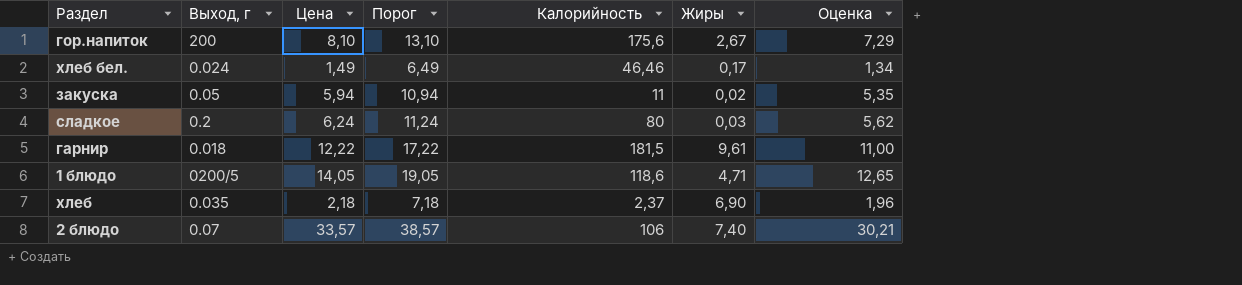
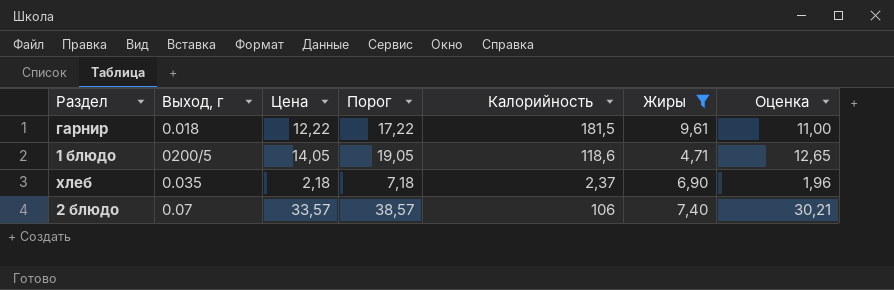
filter: none -> Жиры >= 4,71

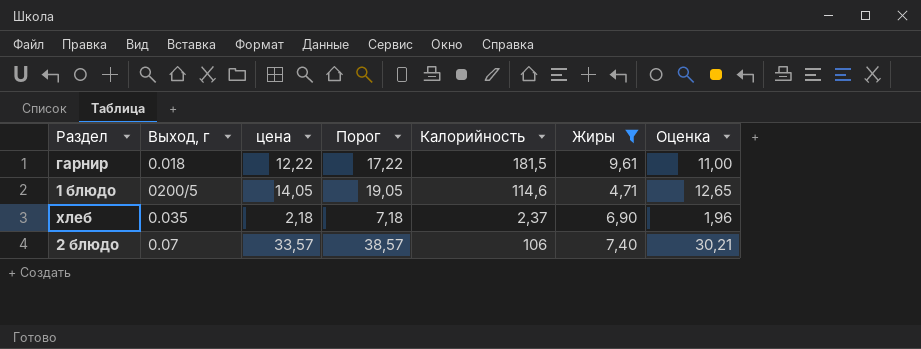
column name: Цена -> цена
1 блюдо | Калорийность: 118,6 -> 114,6

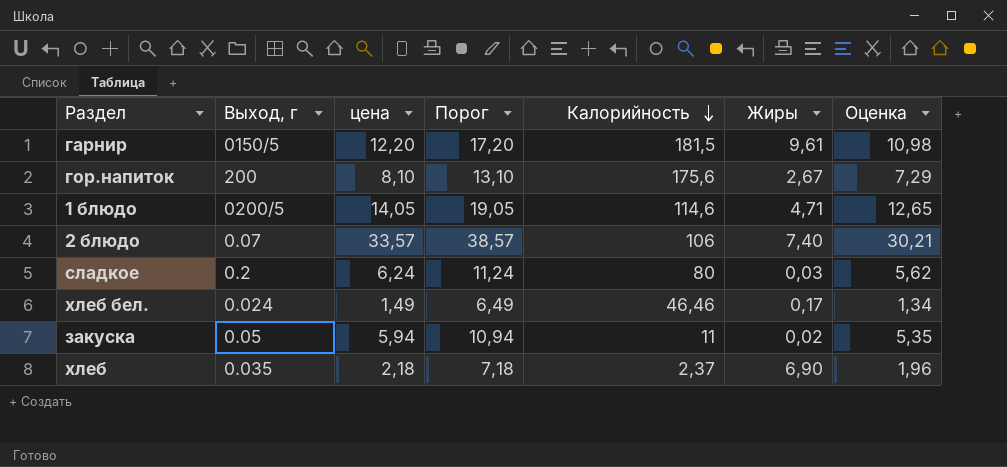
filter: Жиры >= 4,71 -> none
row order: none -> Калорийность descending
гарнир | Выход, г: 0.018 -> 0150/5
гарнир | цена: 12,22 -> 12,20
гарнир | Порог: 17,22 -> 17,20
гарнир | Оценка: 11,00 -> 10,98

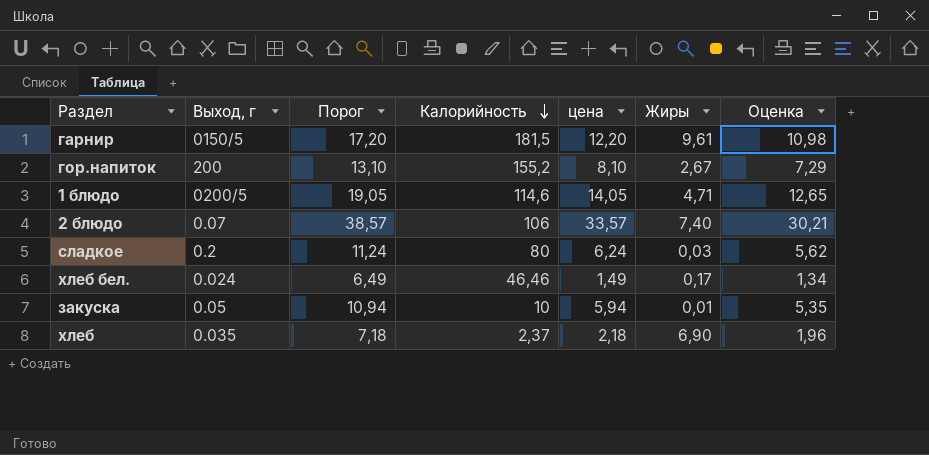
column цена | position: 3 -> 5
гор.напиток | Калорийность: 175,6 -> 155,2
закуска | Калорийность: 11 -> 10
закуска | Жиры: 0,02 -> 0,01

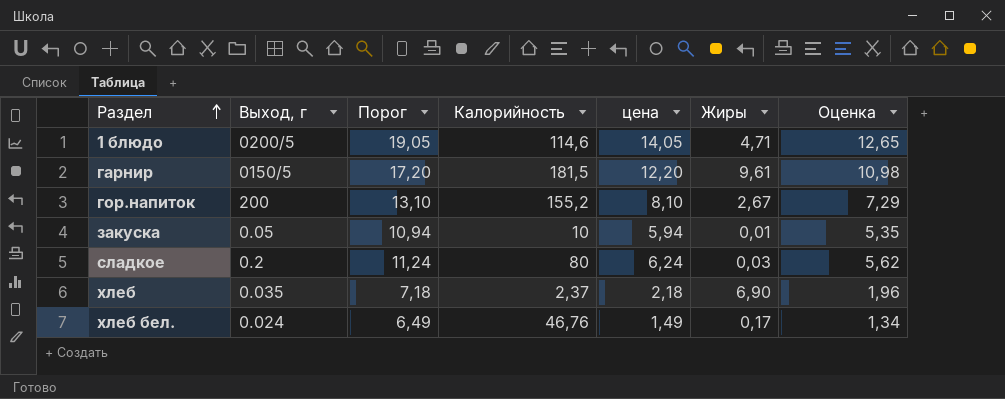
row order: Калорийность descending -> Раздел ascending
row 2 блюдо: 0.07 | 38,57 | 106 | 33,57 | 7,40 | 30,21 -> none
хлеб бел. | Калорийность: 46,46 -> 46,76

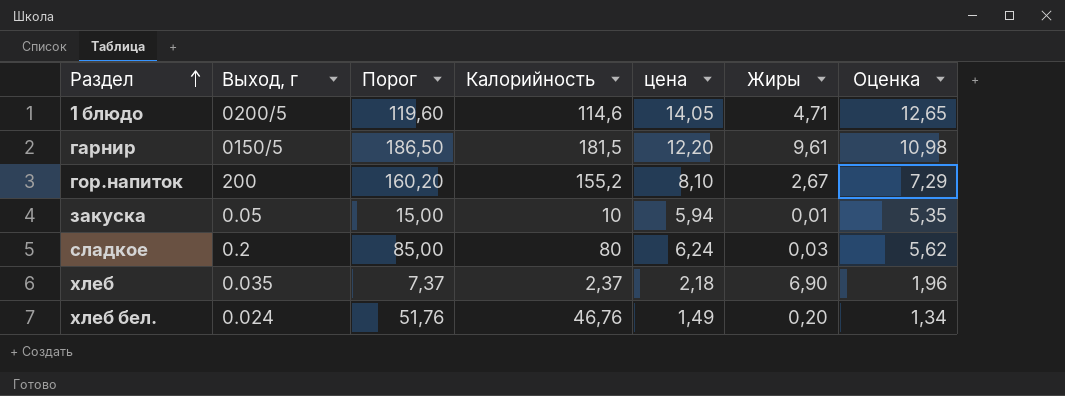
column Порог | formula: [цена] + 5 -> [Калорийность] + 5
хлеб бел. | Жиры: 0,17 -> 0,20

